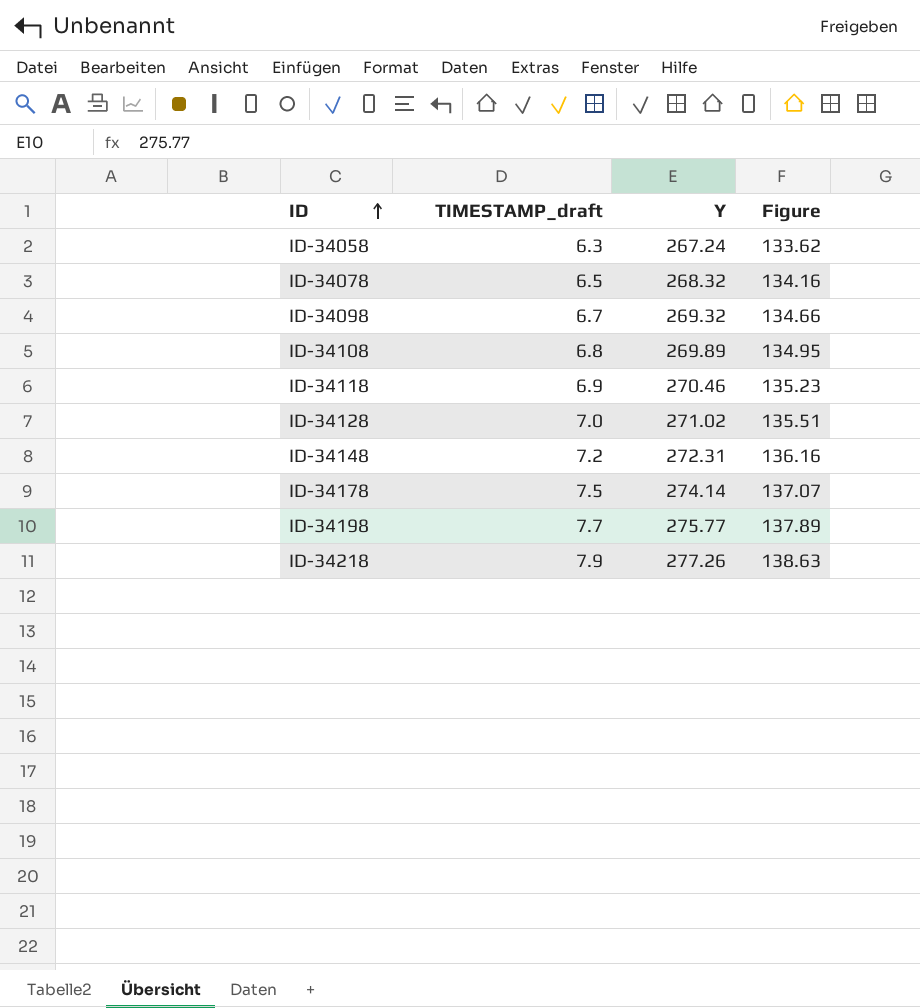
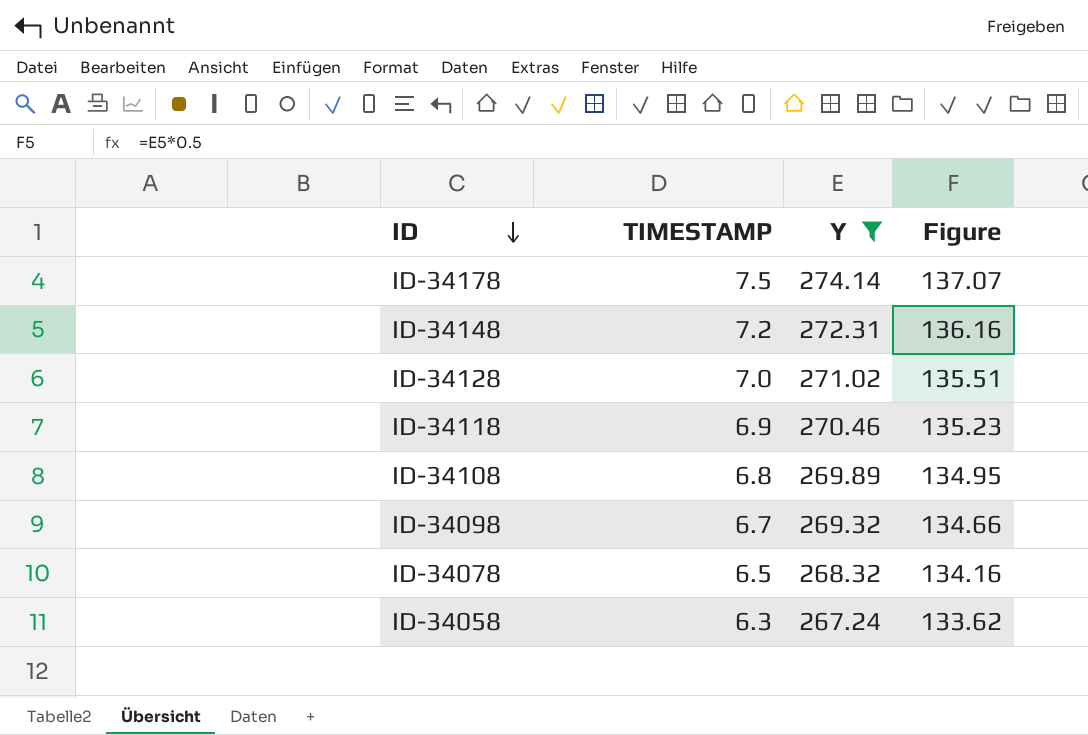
filter: none -> Y <= 274.14
row order: ID ascending -> ID descending
column name: TIMESTAMP_draft -> TIMESTAMP

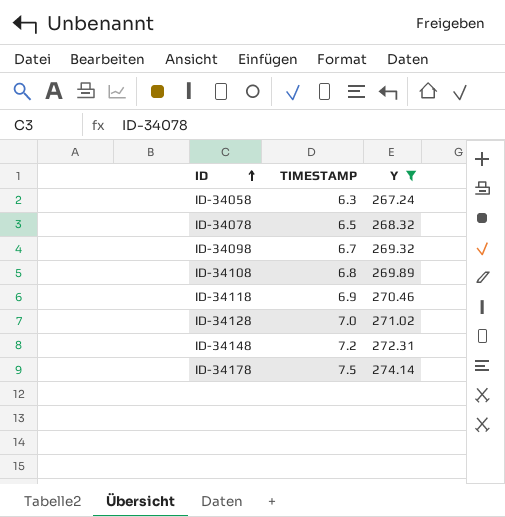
row order: ID descending -> ID ascending
column Figure | formula: [Y] * 0.5 -> none

